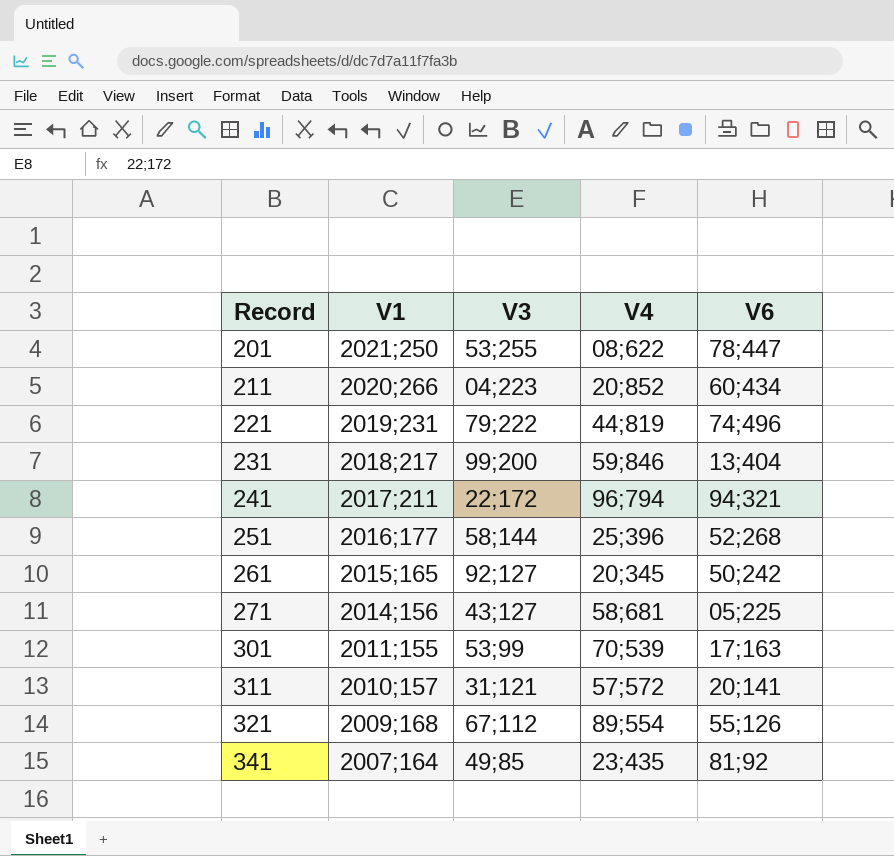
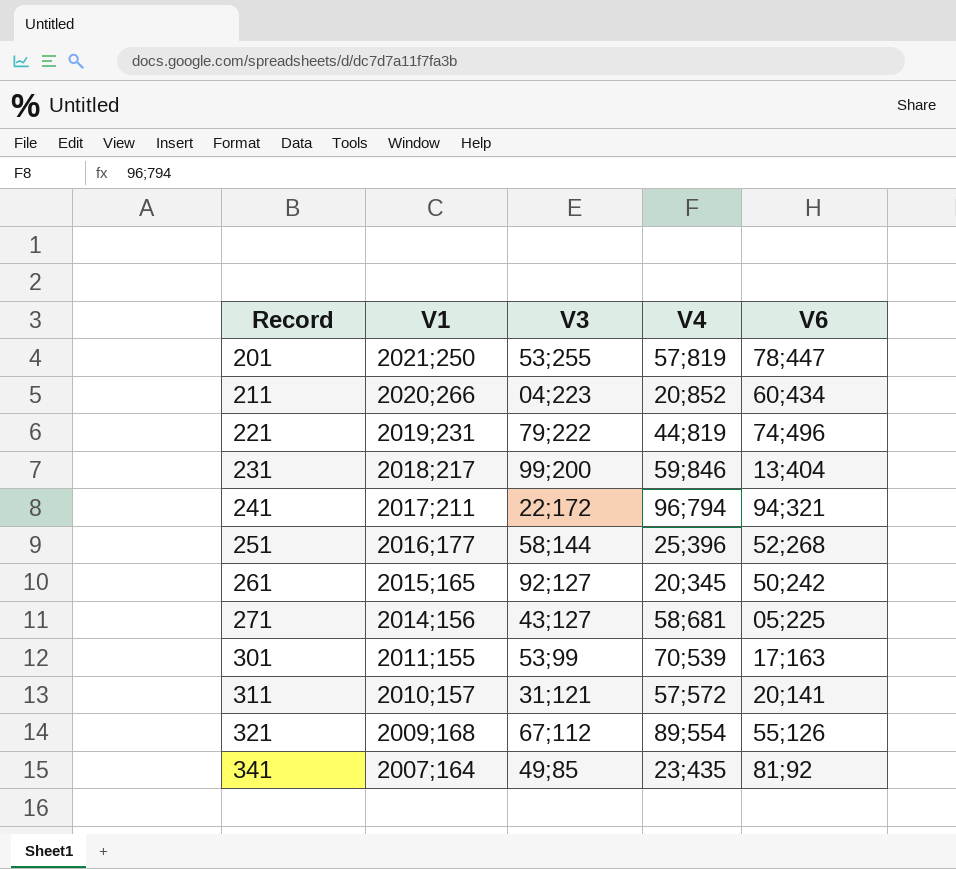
201 | V4: 08;622 -> 57;819

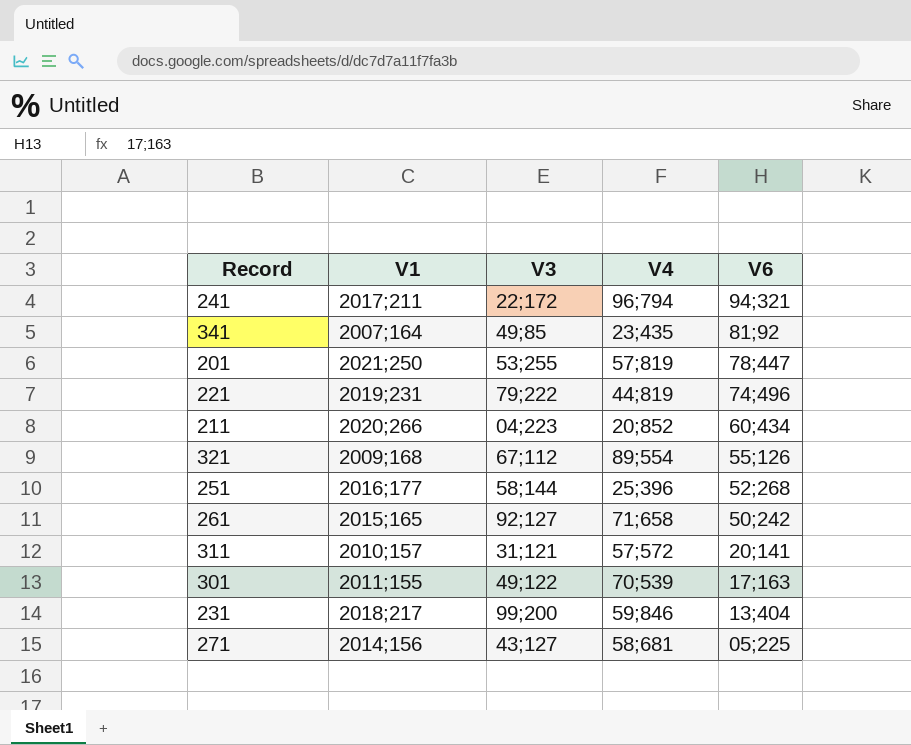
row order: Record ascending -> V6 descending
261 | V4: 20;345 -> 71;658
301 | V3: 53;99 -> 49;122

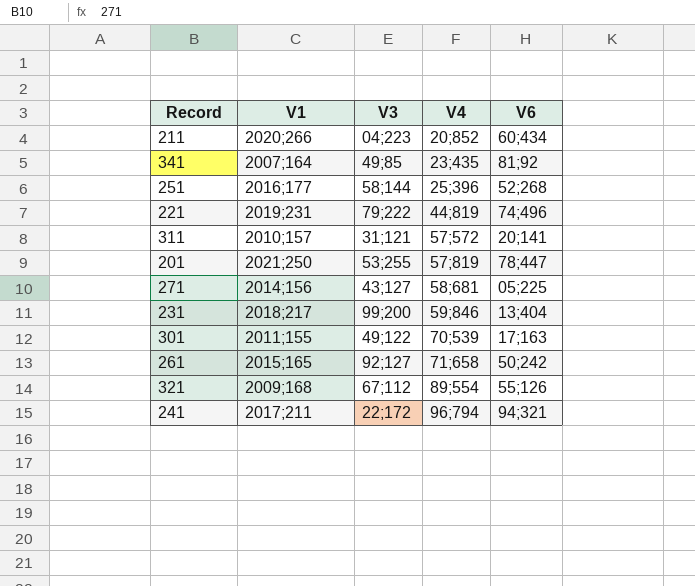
row order: V6 descending -> V4 ascending

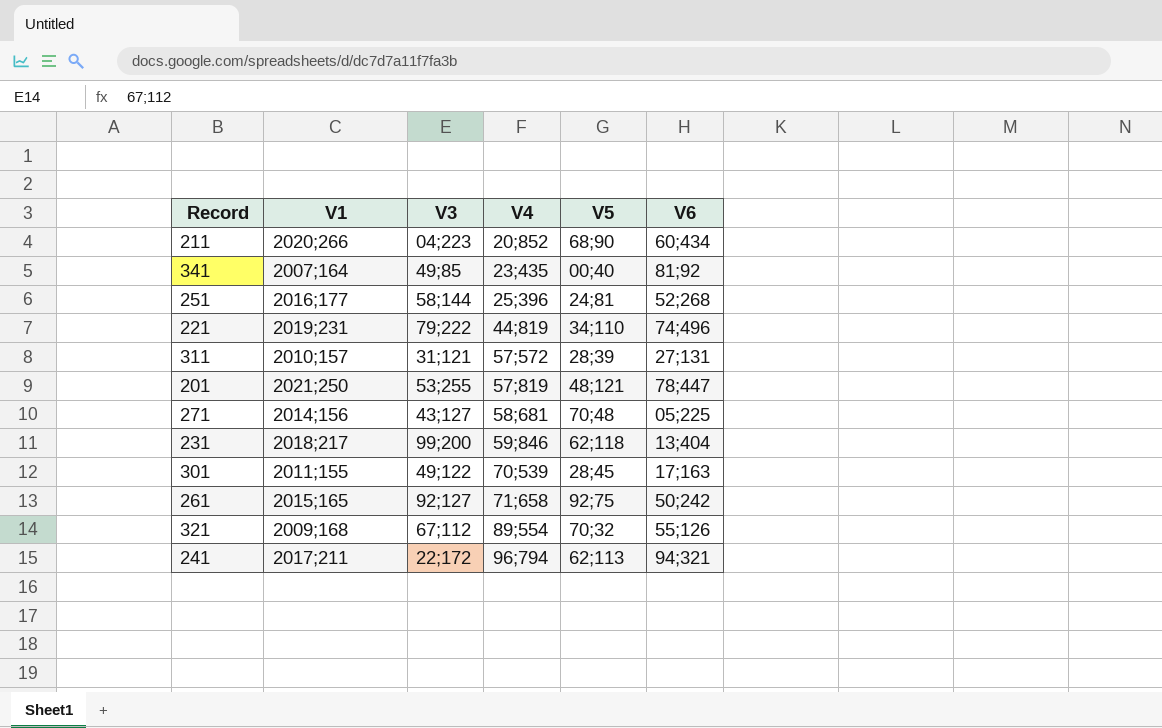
column V5 | position: none -> 5
311 | V6: 20;141 -> 27;131

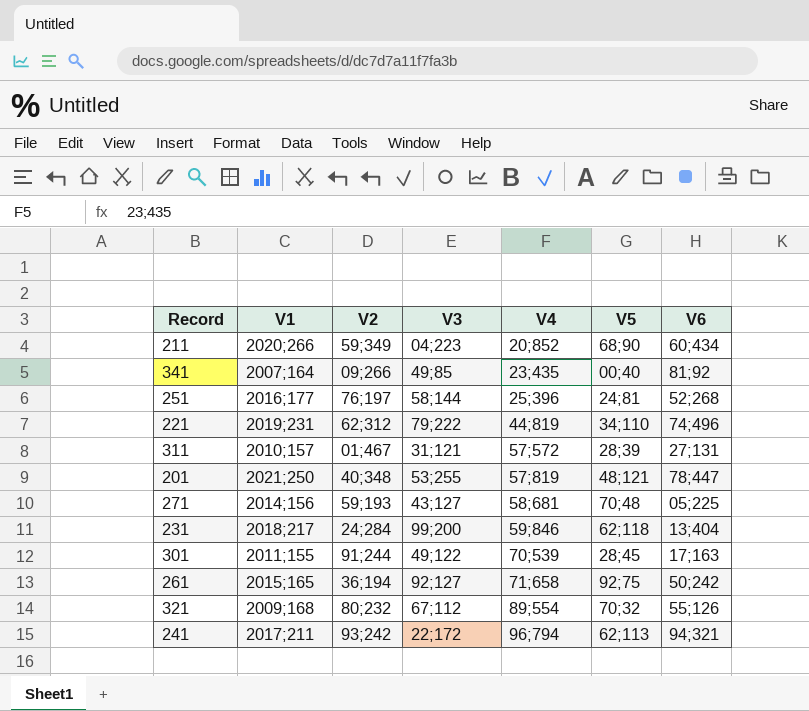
column V2 | position: none -> 3

